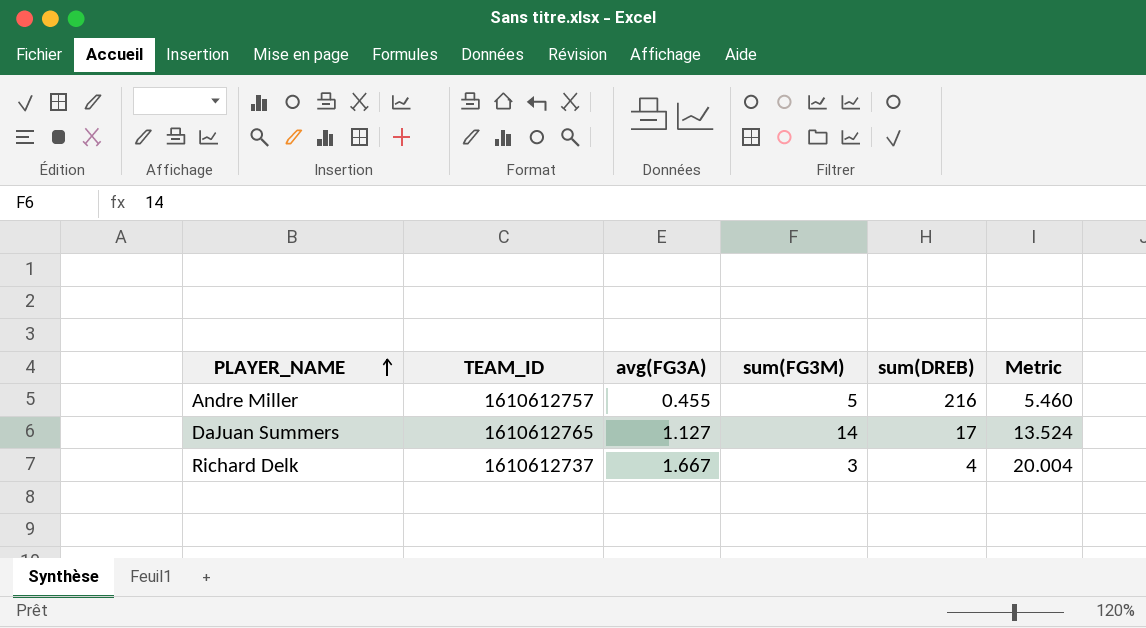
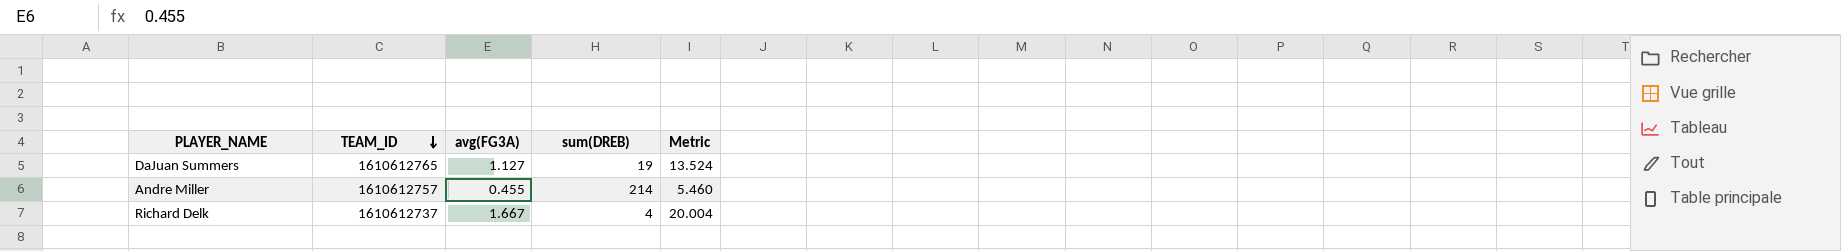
row order: PLAYER_NAME ascending -> TEAM_ID descending
column sum(FG3M) | position: 4 -> none
DaJuan Summers | sum(DREB): 17 -> 19
Andre Miller | sum(DREB): 216 -> 214

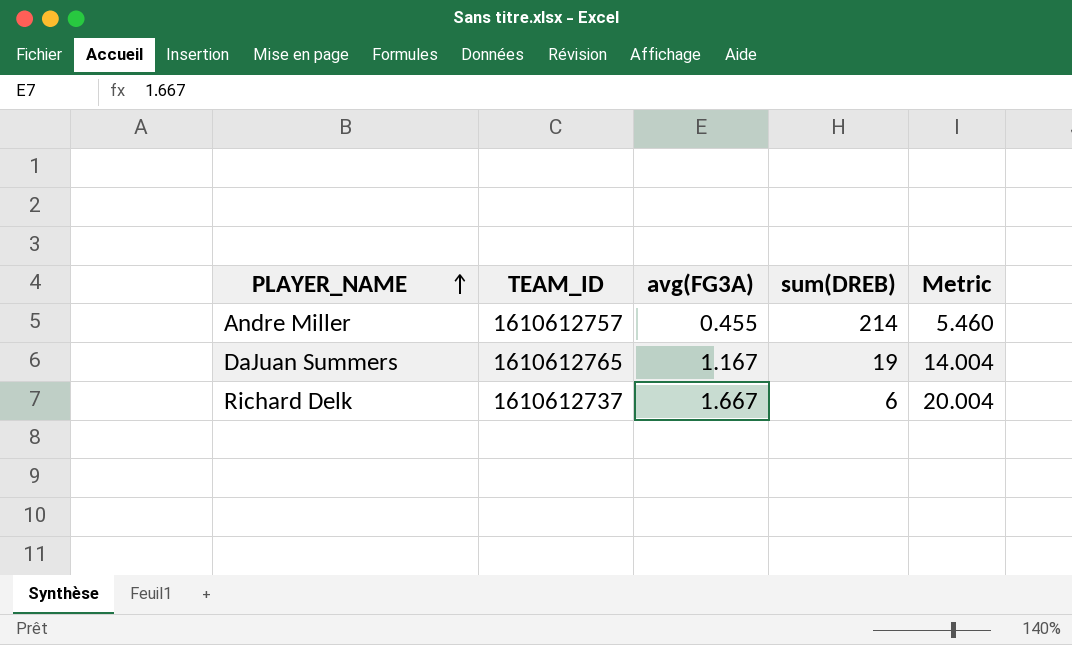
row order: TEAM_ID descending -> PLAYER_NAME ascending
DaJuan Summers | avg(FG3A): 1.127 -> 1.167
DaJuan Summers | Metric: 13.524 -> 14.004
Richard Delk | sum(DREB): 4 -> 6

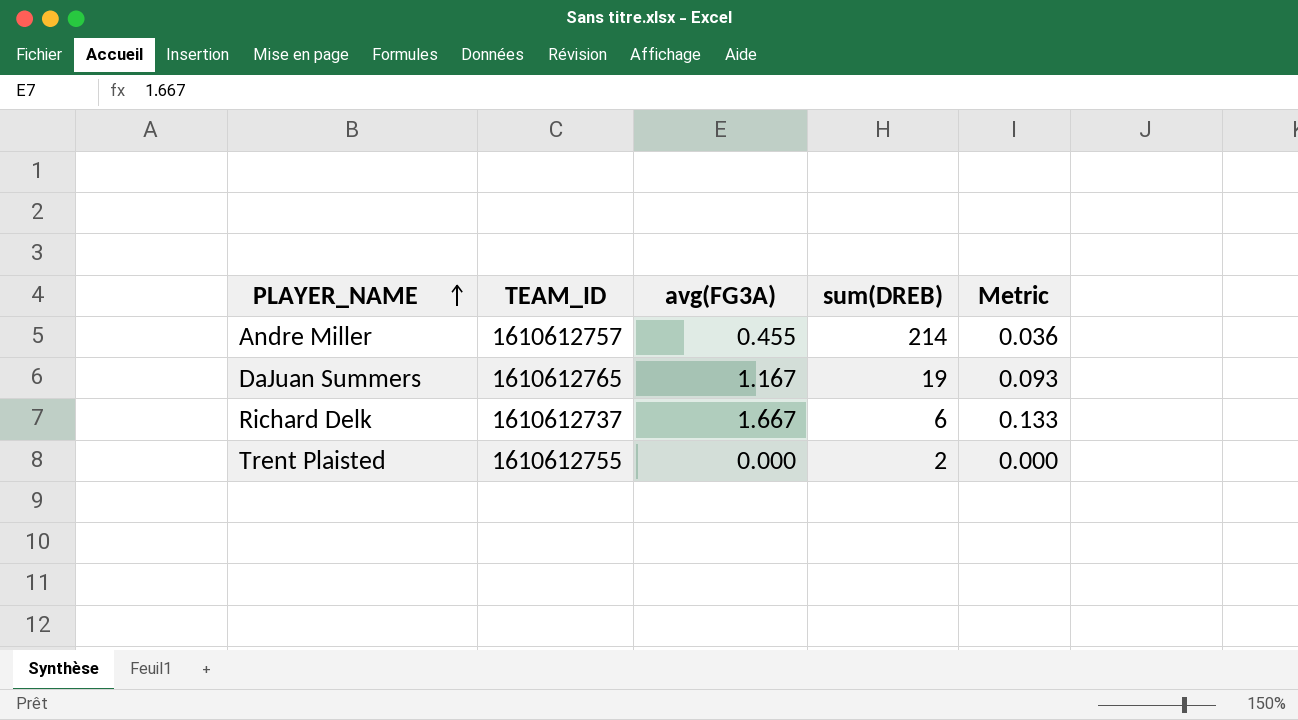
column Metric | formula: [avg(FG3A)] * 12 -> [avg(FG3A)] * 0.08
row Trent Plaisted: none -> 1610612755 | 0.000 | 2 | 0.000

